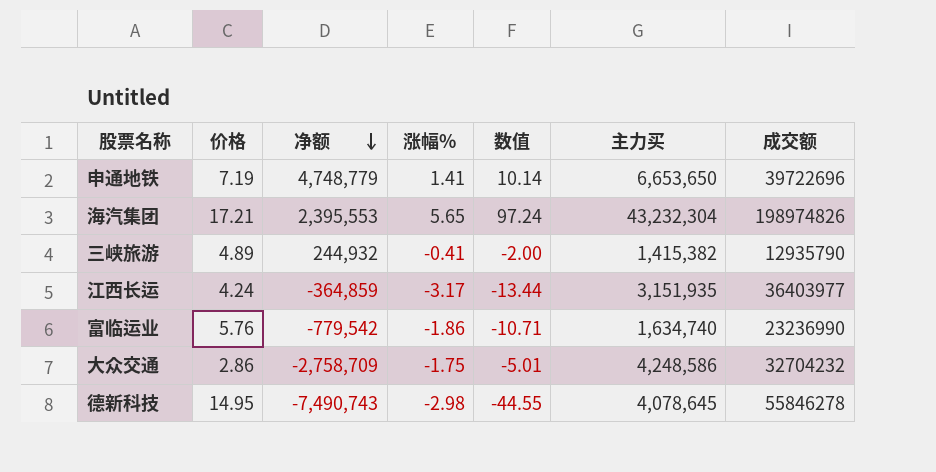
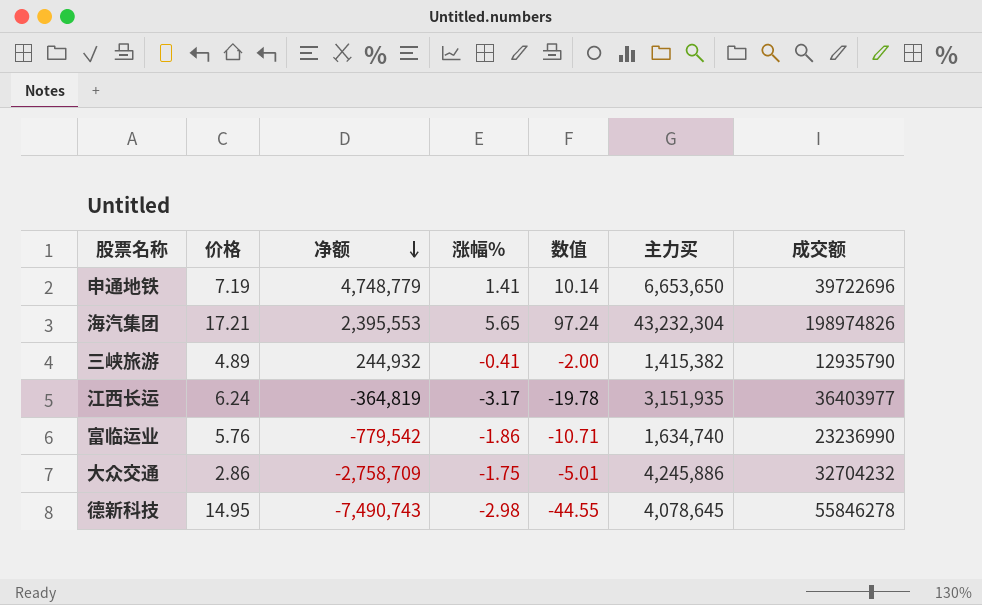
江西长运 | 价格: 4.24 -> 6.24
江西长运 | 净额: -364,859 -> -364,819
江西长运 | 数值: -13.44 -> -19.78
大众交通 | 主力买: 4,248,586 -> 4,245,886

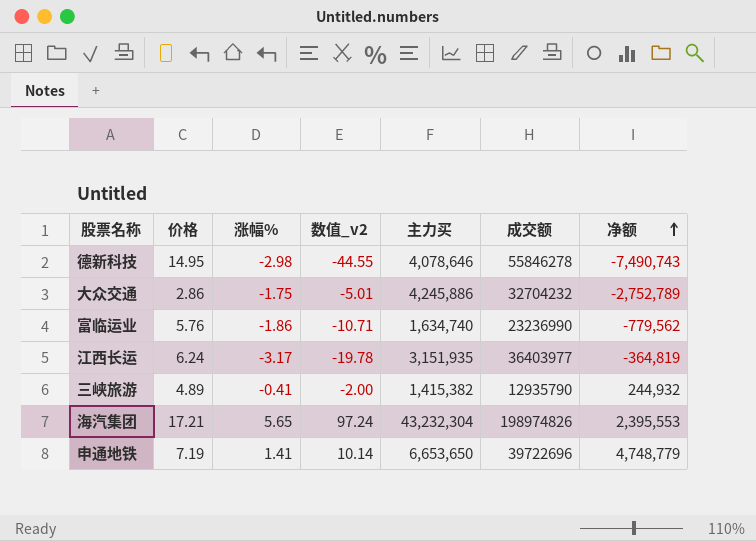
row order: 净额 descending -> 净额 ascending
column name: 数值 -> 数值_v2
column 净额 | position: 3 -> 7
德新科技 | 主力买: 4,078,645 -> 4,078,646
大众交通 | 净额: -2,758,709 -> -2,752,789
富临运业 | 净额: -779,542 -> -779,562

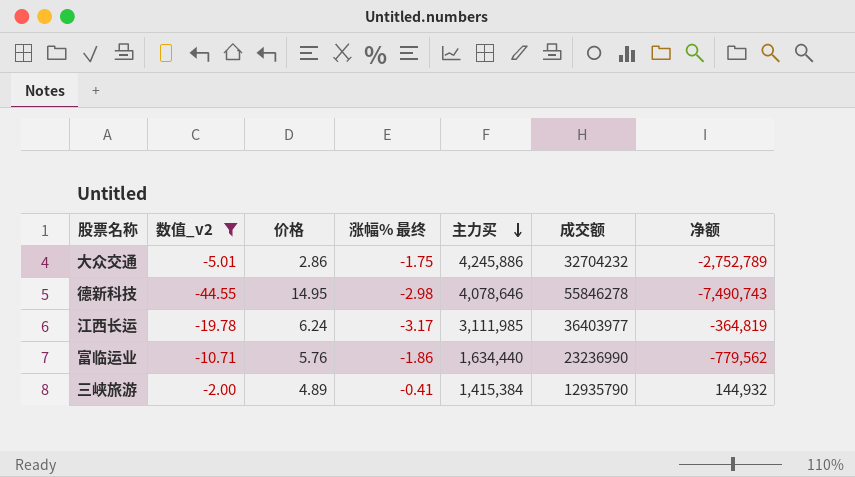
filter: none -> 数值_v2 <= -2.00
row order: 净额 ascending -> 主力买 descending
column 数值_v2 | position: 4 -> 2
column name: 涨幅% -> 涨幅% 最终
江西长运 | 主力买: 3,151,935 -> 3,111,985
富临运业 | 主力买: 1,634,740 -> 1,634,440
三峡旅游 | 主力买: 1,415,382 -> 1,415,384
三峡旅游 | 净额: 244,932 -> 144,932

